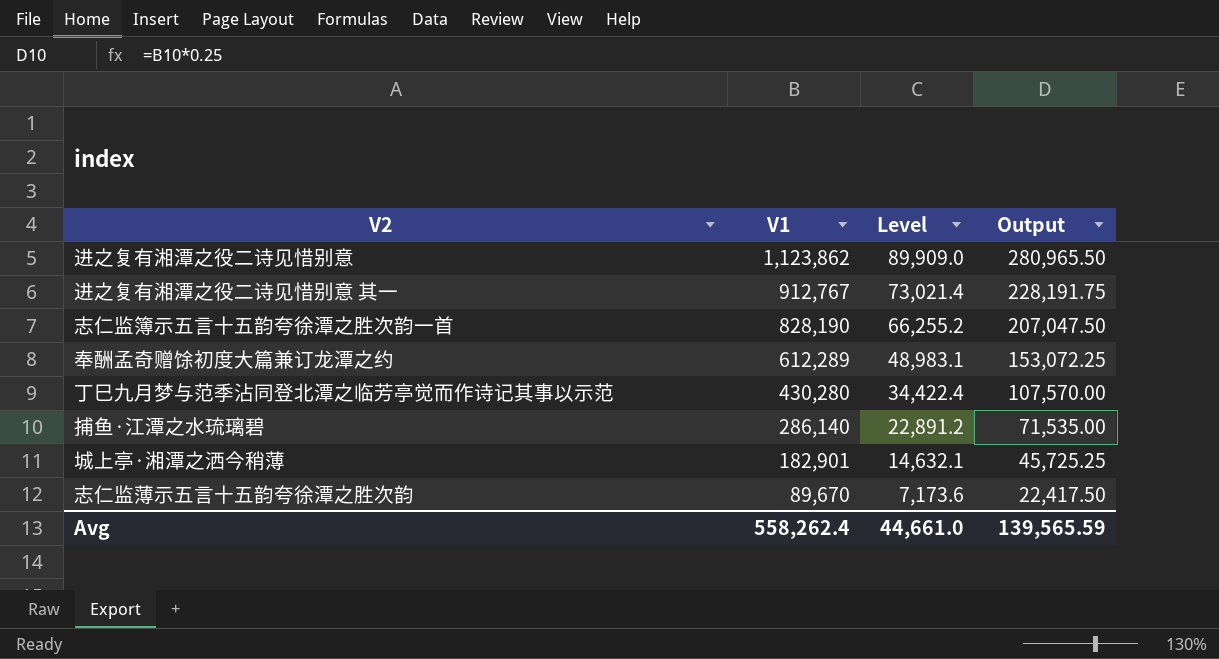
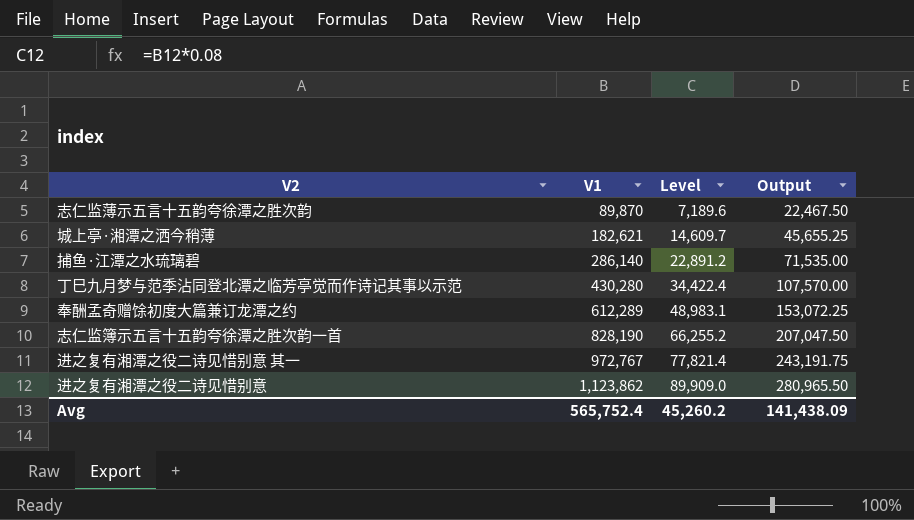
row order: V1 descending -> V1 ascending
志仁监薄示五言十五韵夸徐潭之胜次韵 | V1: 89,670 -> 89,870
志仁监薄示五言十五韵夸徐潭之胜次韵 | Level: 7,173.6 -> 7,189.6
志仁监薄示五言十五韵夸徐潭之胜次韵 | Output: 22,417.50 -> 22,467.50
城上亭·湘潭之洒今稍薄 | V1: 182,901 -> 182,621
城上亭·湘潭之洒今稍薄 | Level: 14,632.1 -> 14,609.7
城上亭·湘潭之洒今稍薄 | Output: 45,725.25 -> 45,655.25
进之复有湘潭之役二诗见惜别意 其一 | V1: 912,767 -> 972,767
进之复有湘潭之役二诗见惜别意 其一 | Level: 73,021.4 -> 77,821.4
进之复有湘潭之役二诗见惜别意 其一 | Output: 228,191.75 -> 243,191.75
Avg | V1: 558,262.4 -> 565,752.4
Avg | Level: 44,661.0 -> 45,260.2
Avg | Output: 139,565.59 -> 141,438.09

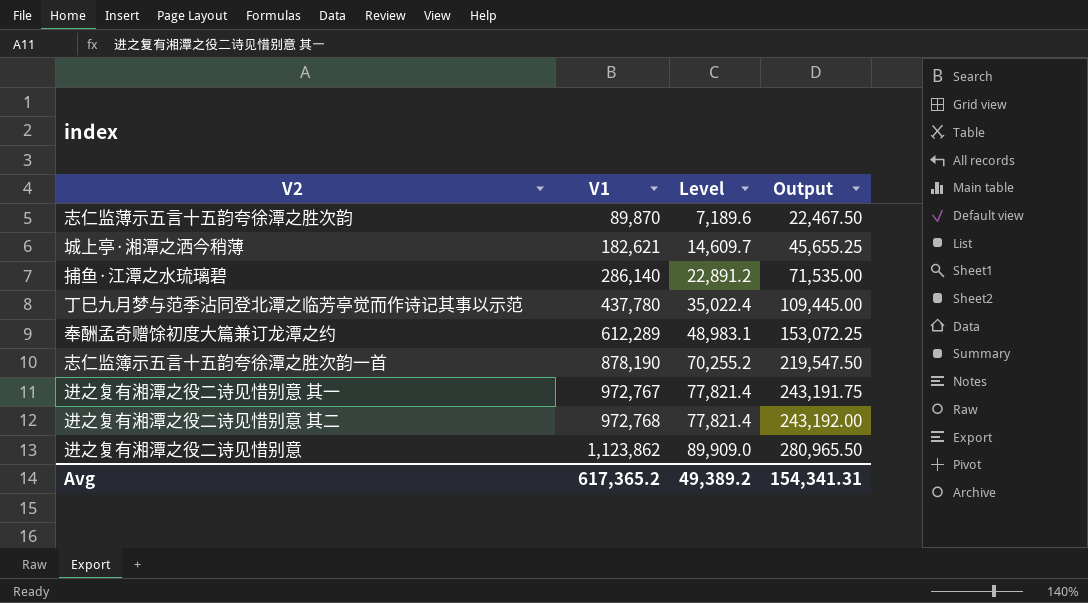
丁巳九月梦与范季沾同登北潭之临芳亭觉而作诗记其事以示范 | V1: 430,280 -> 437,780
丁巳九月梦与范季沾同登北潭之临芳亭觉而作诗记其事以示范 | Level: 34,422.4 -> 35,022.4
丁巳九月梦与范季沾同登北潭之临芳亭觉而作诗记其事以示范 | Output: 107,570.00 -> 109,445.00
志仁监簿示五言十五韵夸徐潭之胜次韵一首 | V1: 828,190 -> 878,190
志仁监簿示五言十五韵夸徐潭之胜次韵一首 | Level: 66,255.2 -> 70,255.2
志仁监簿示五言十五韵夸徐潭之胜次韵一首 | Output: 207,047.50 -> 219,547.50
row 进之复有湘潭之役二诗见惜别意 其二: none -> 972,768 | 77,821.4 | 243,192.00
Avg | V1: 565,752.4 -> 617,365.2
Avg | Level: 45,260.2 -> 49,389.2
Avg | Output: 141,438.09 -> 154,341.31

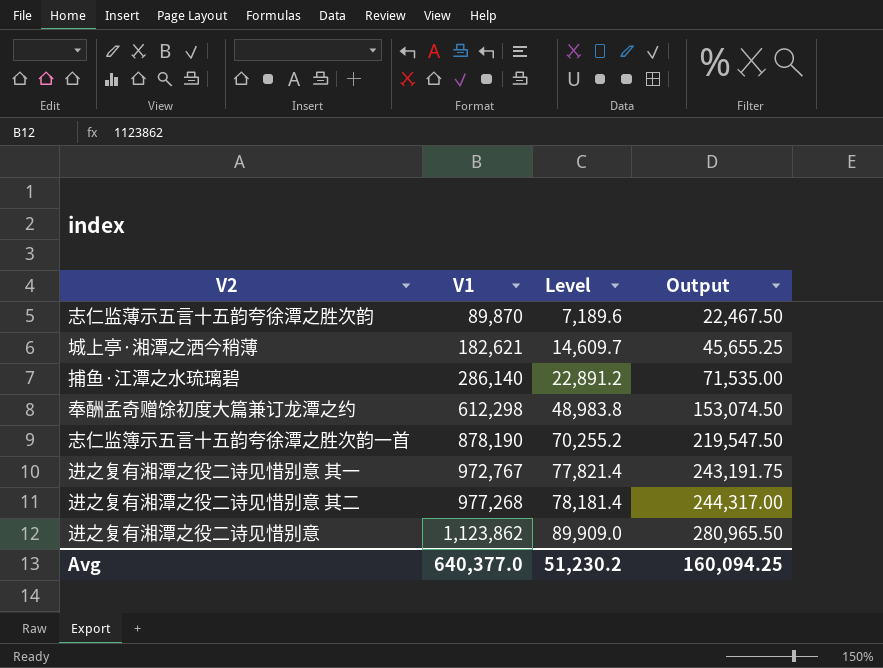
row 丁巳九月梦与范季沾同登北潭之临芳亭觉而作诗记其事以示范: 437,780 | 35,022.4 | 109,445.00 -> none
奉酬孟奇赠馀初度大篇兼订龙潭之约 | V1: 612,289 -> 612,298
奉酬孟奇赠馀初度大篇兼订龙潭之约 | Level: 48,983.1 -> 48,983.8
奉酬孟奇赠馀初度大篇兼订龙潭之约 | Output: 153,072.25 -> 153,074.50
进之复有湘潭之役二诗见惜别意 其二 | V1: 972,768 -> 977,268
进之复有湘潭之役二诗见惜别意 其二 | Level: 77,821.4 -> 78,181.4
进之复有湘潭之役二诗见惜别意 其二 | Output: 243,192.00 -> 244,317.00
Avg | V1: 617,365.2 -> 640,377.0
Avg | Level: 49,389.2 -> 51,230.2
Avg | Output: 154,341.31 -> 160,094.25

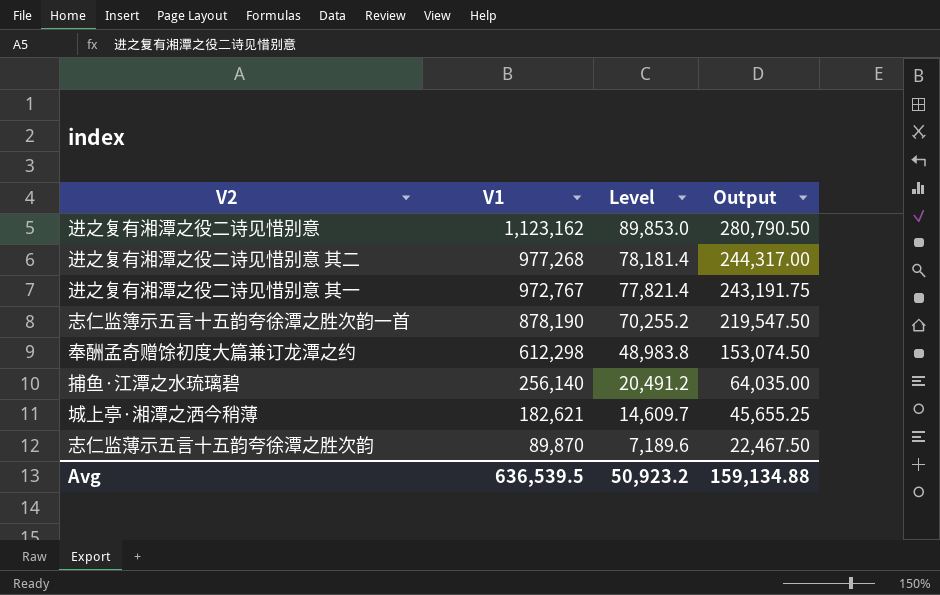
row order: V1 ascending -> V1 descending
进之复有湘潭之役二诗见惜别意 | V1: 1,123,862 -> 1,123,162
进之复有湘潭之役二诗见惜别意 | Level: 89,909.0 -> 89,853.0
进之复有湘潭之役二诗见惜别意 | Output: 280,965.50 -> 280,790.50
捕鱼·江潭之水琉璃碧 | V1: 286,140 -> 256,140
捕鱼·江潭之水琉璃碧 | Level: 22,891.2 -> 20,491.2
捕鱼·江潭之水琉璃碧 | Output: 71,535.00 -> 64,035.00
Avg | V1: 640,377.0 -> 636,539.5
Avg | Level: 51,230.2 -> 50,923.2
Avg | Output: 160,094.25 -> 159,134.88

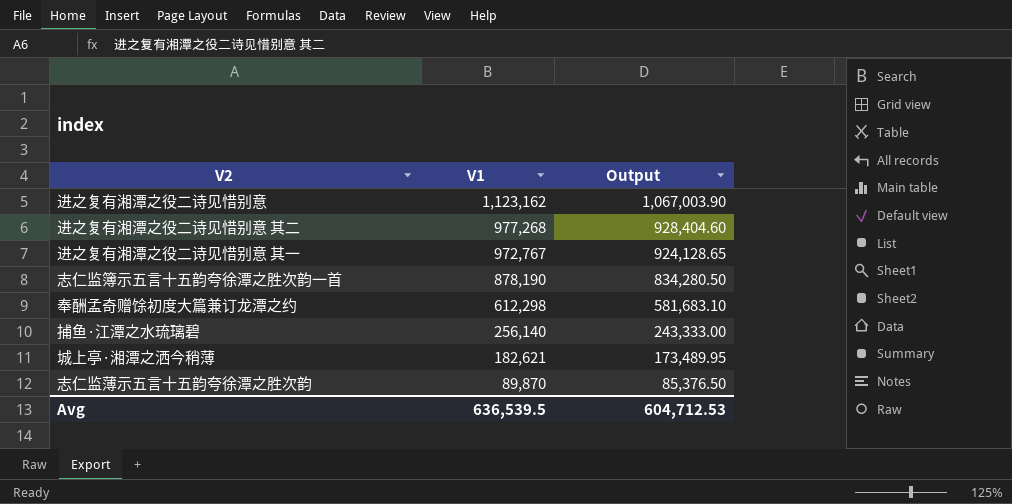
column Level | formula: [V1] * 0.08 -> none
column Output | formula: [V1] * 0.25 -> [V1] * 0.95
Avg | Output: 159,134.88 -> 604,712.53

